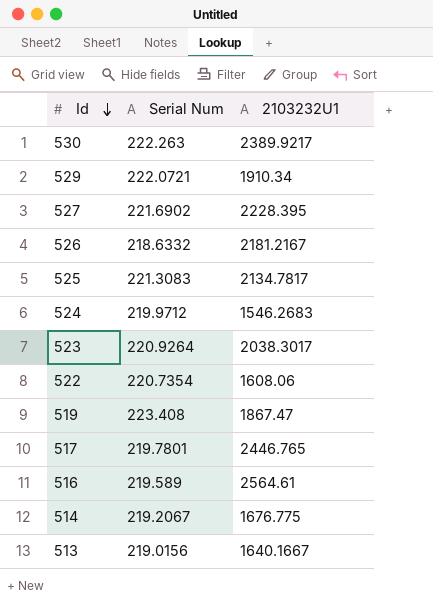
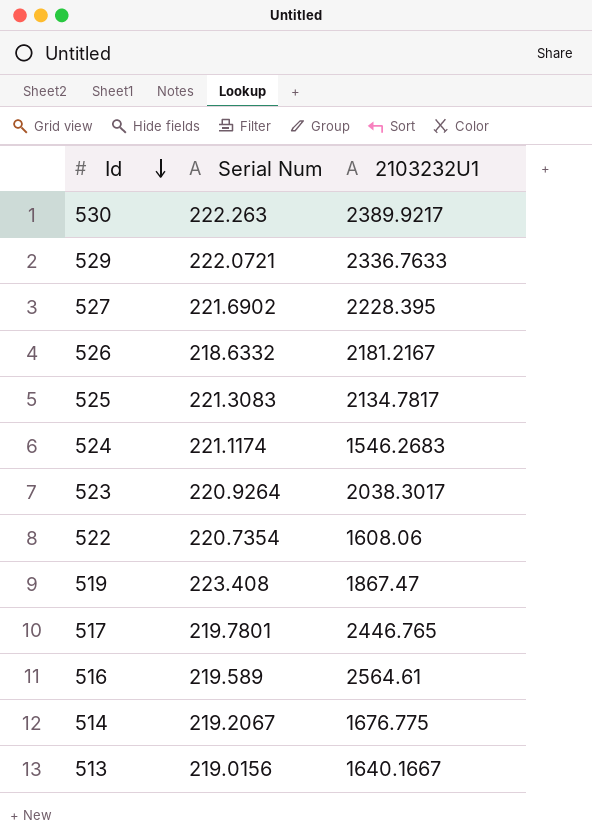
529 | 2103232U1: 1910.34 -> 2336.7633
524 | Serial Num: 219.9712 -> 221.1174

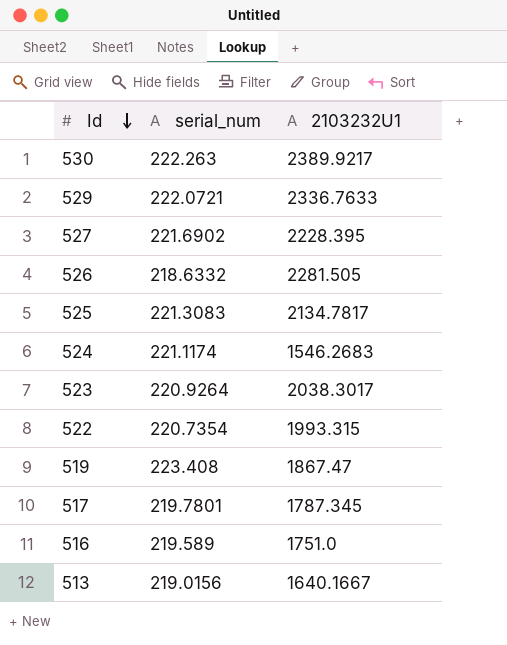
column name: Serial Num -> serial_num
row 514: 219.2067 | 1676.775 -> none
526 | 2103232U1: 2181.2167 -> 2281.505
522 | 2103232U1: 1608.06 -> 1993.315
517 | 2103232U1: 2446.765 -> 1787.345
516 | 2103232U1: 2564.61 -> 1751.0

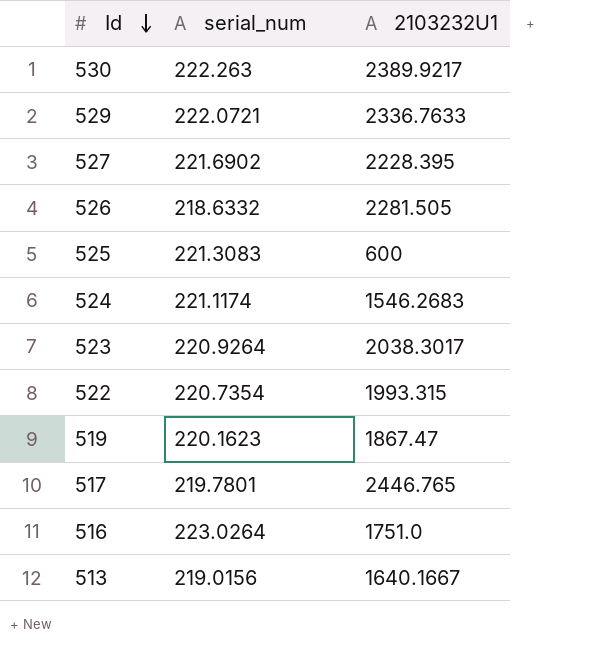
525 | 2103232U1: 2134.7817 -> 600
519 | serial_num: 223.408 -> 220.1623
517 | 2103232U1: 1787.345 -> 2446.765
516 | serial_num: 219.589 -> 223.0264

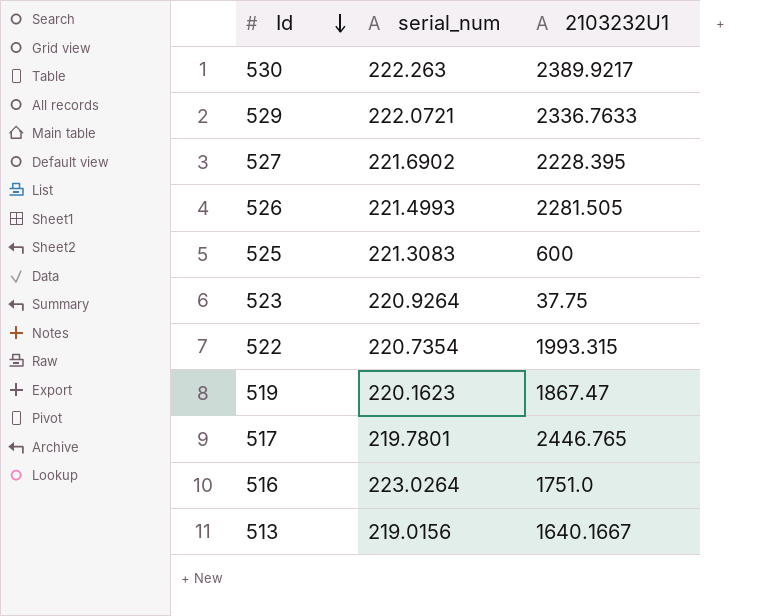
row 524: 221.1174 | 1546.2683 -> none
526 | serial_num: 218.6332 -> 221.4993
523 | 2103232U1: 2038.3017 -> 37.75

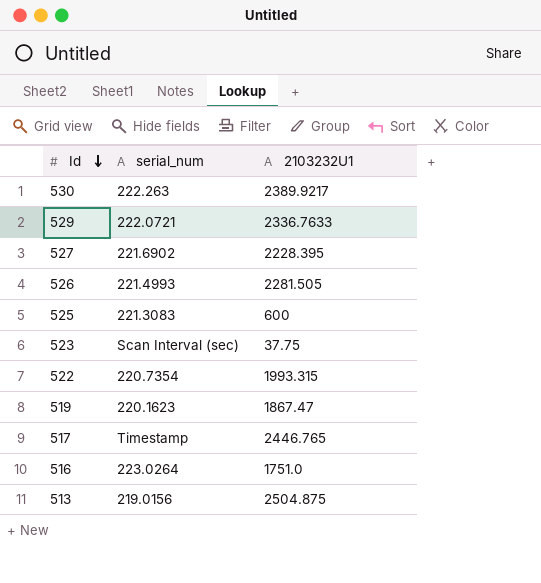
523 | serial_num: 220.9264 -> Scan Interval (sec)
517 | serial_num: 219.7801 -> Timestamp
513 | 2103232U1: 1640.1667 -> 2504.875

